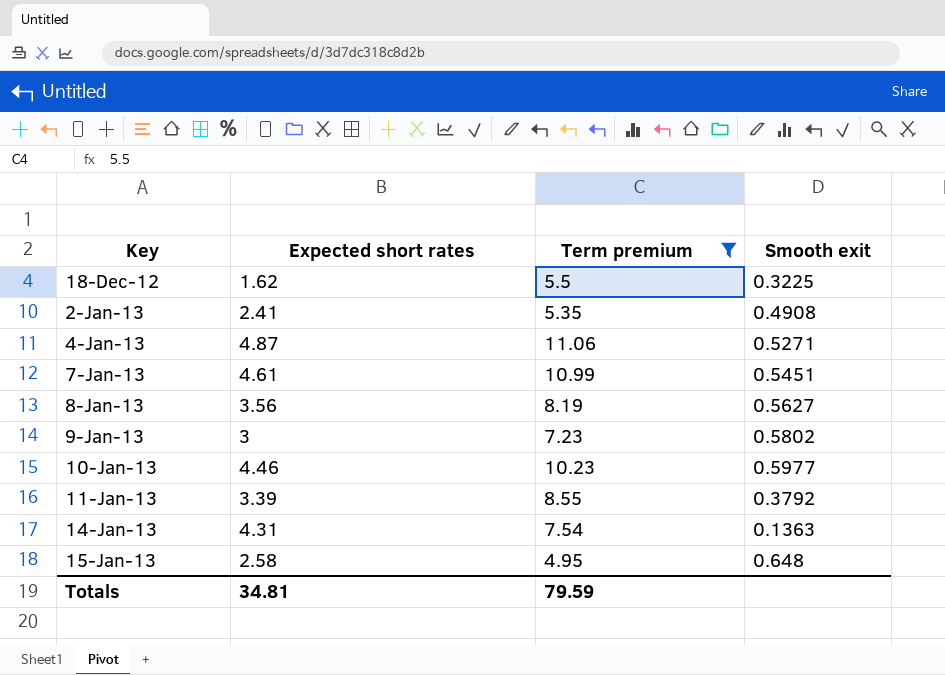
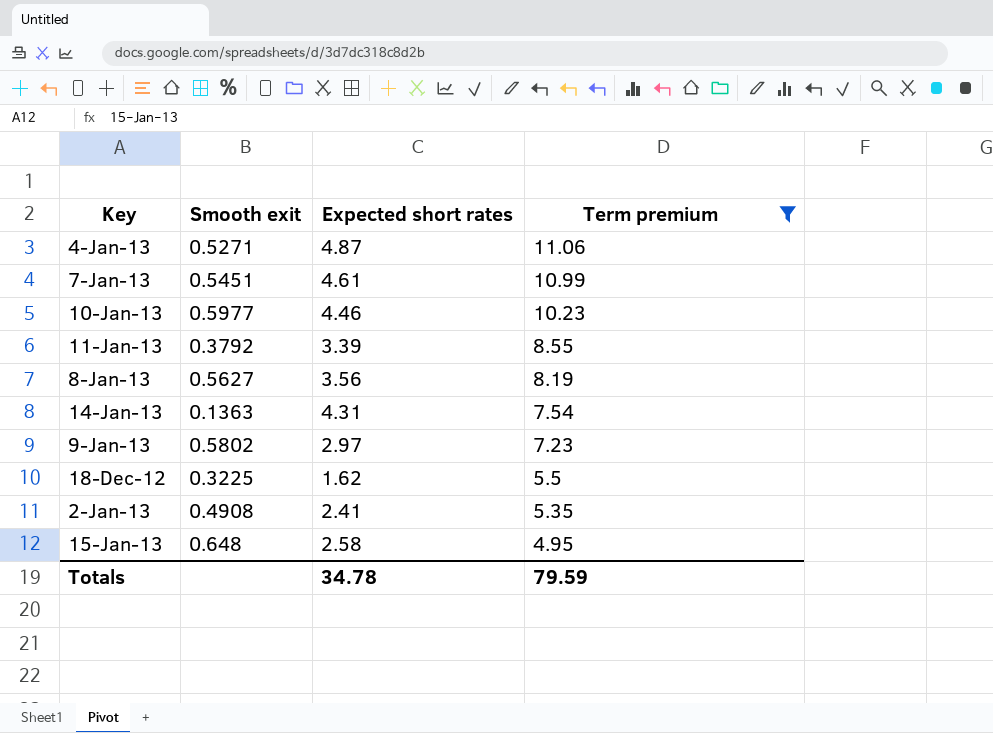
row order: Key ascending -> Term premium descending
column Smooth exit | position: 4 -> 2
9-Jan-13 | Expected short rates: 3 -> 2.97
Totals | Expected short rates: 34.81 -> 34.78

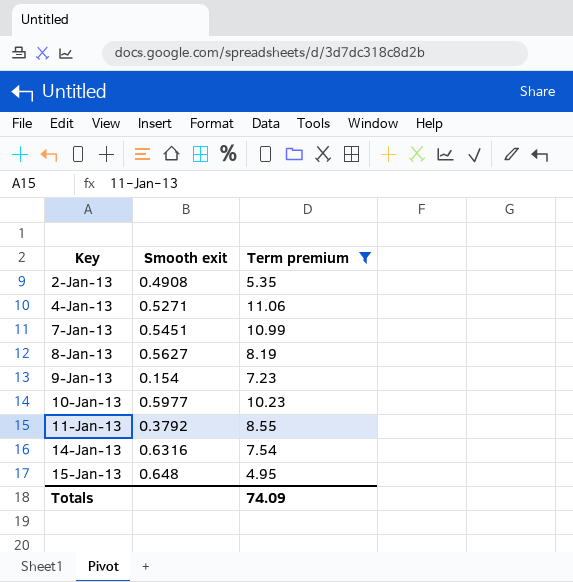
row order: Term premium descending -> Key ascending
column Expected short rates | position: 3 -> none
row 18-Dec-12: 0.3225 | 1.62 | 5.5 -> none
9-Jan-13 | Smooth exit: 0.5802 -> 0.154
14-Jan-13 | Smooth exit: 0.1363 -> 0.6316
Totals | Term premium: 79.59 -> 74.09

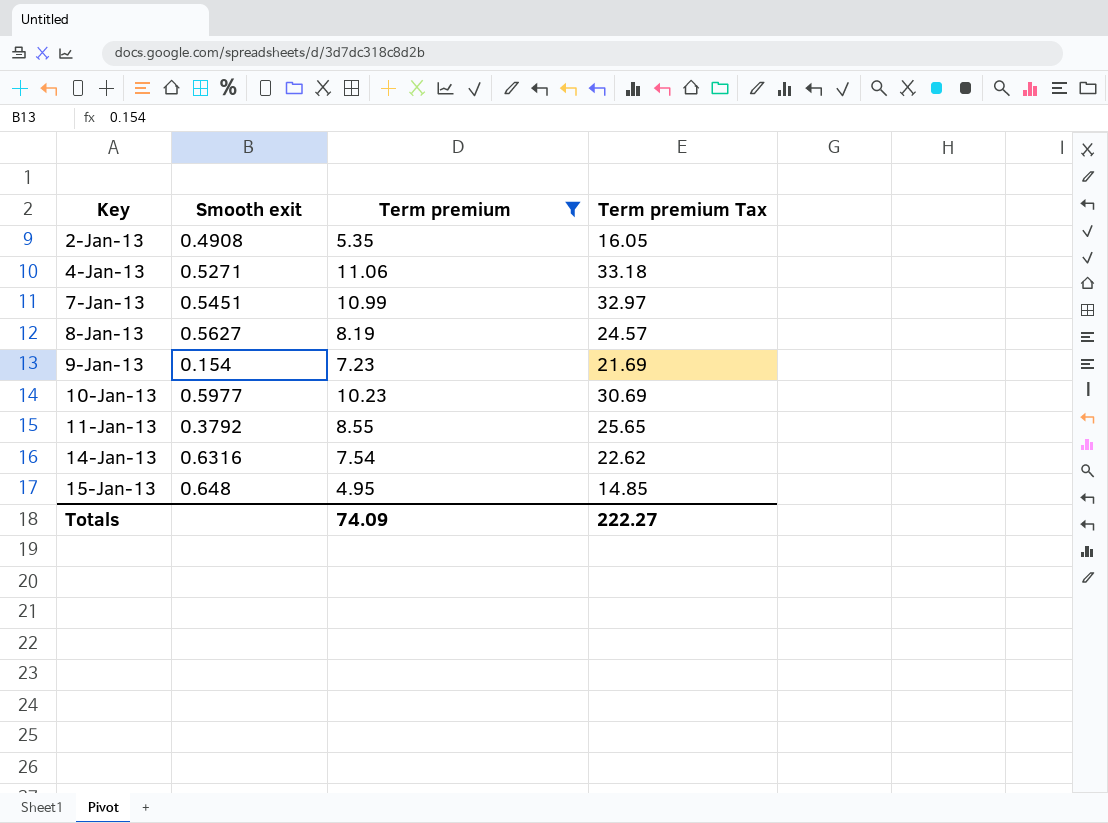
column Term premium Tax | formula: none -> [Term premium] * 3

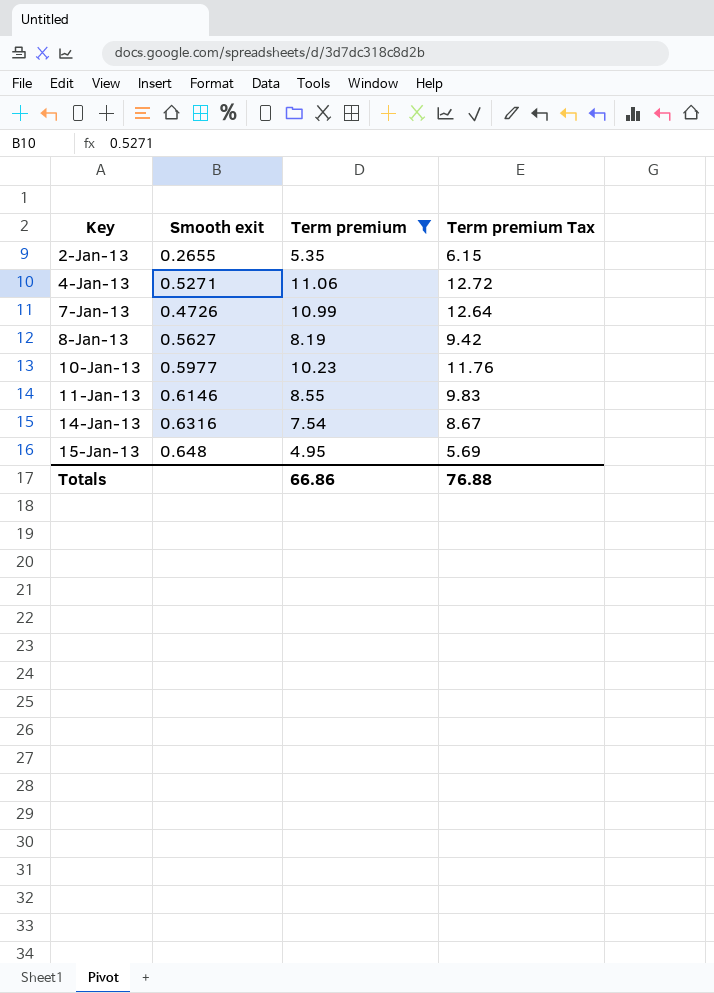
column Term premium Tax | formula: [Term premium] * 3 -> [Term premium] * 1.15
row 9-Jan-13: 0.154 | 7.23 | 21.69 -> none
2-Jan-13 | Smooth exit: 0.4908 -> 0.2655
7-Jan-13 | Smooth exit: 0.5451 -> 0.4726
11-Jan-13 | Smooth exit: 0.3792 -> 0.6146
Totals | Term premium: 74.09 -> 66.86
Totals | Term premium Tax: 222.27 -> 76.88

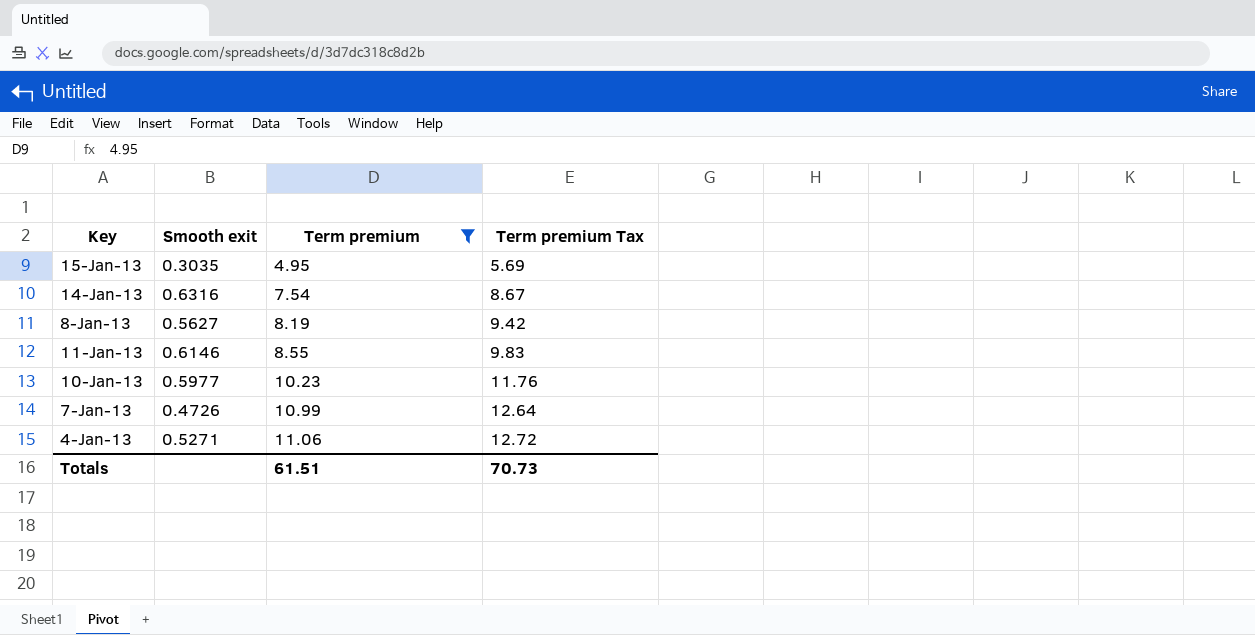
row order: Key ascending -> Term premium ascending
row 2-Jan-13: 0.2655 | 5.35 | 6.15 -> none
15-Jan-13 | Smooth exit: 0.648 -> 0.3035
Totals | Term premium: 66.86 -> 61.51
Totals | Term premium Tax: 76.88 -> 70.73

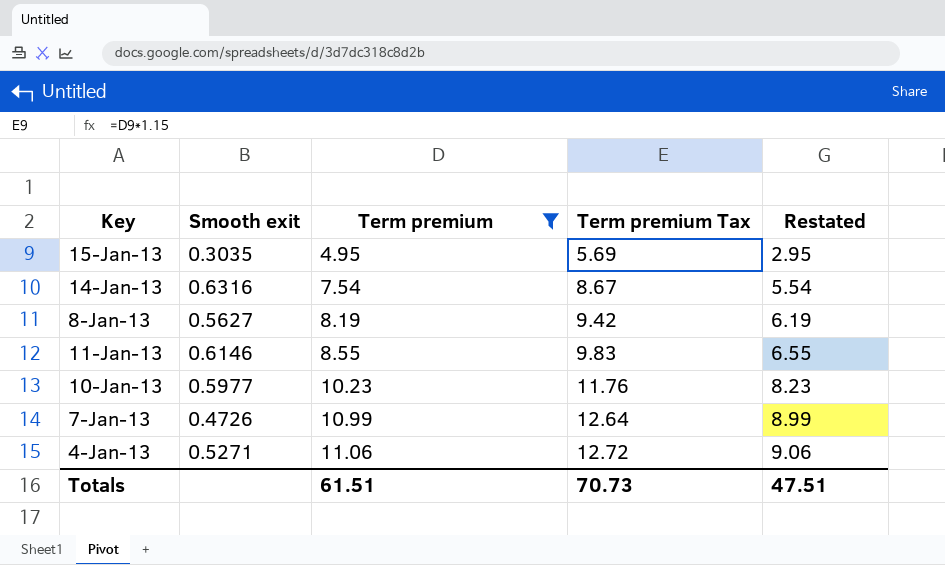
column Restated | formula: none -> [Term premium] - 2

